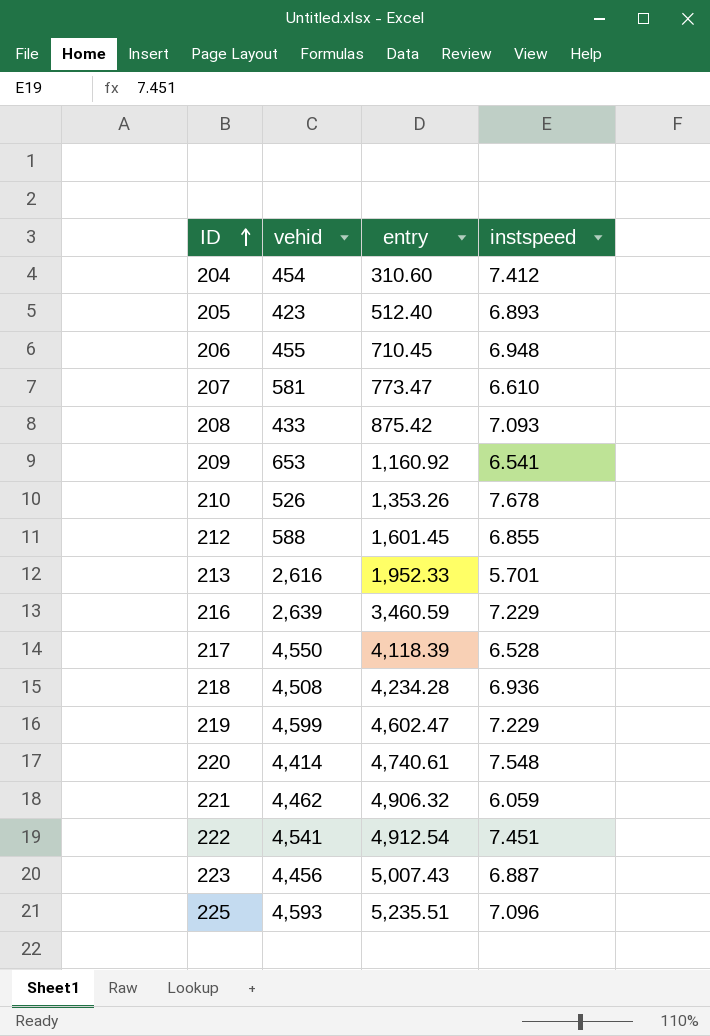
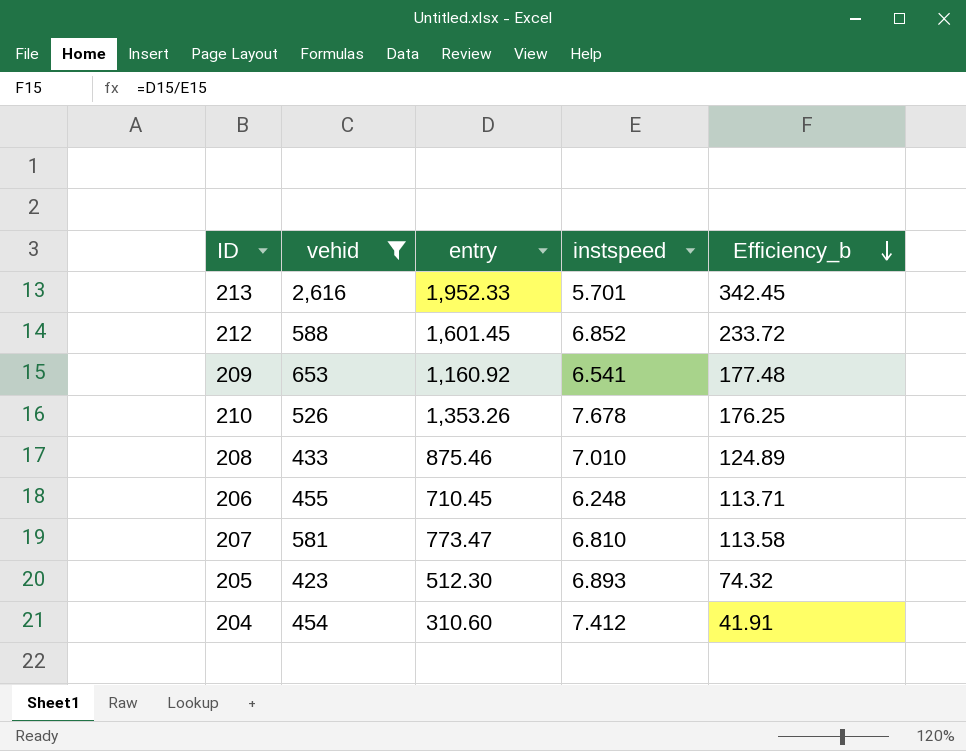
filter: none -> vehid <= 2,616
row order: ID ascending -> Efficiency_b descending
column Efficiency_b | formula: none -> [entry] / [instspeed]
212 | instspeed: 6.855 -> 6.852
208 | entry: 875.42 -> 875.46
208 | instspeed: 7.093 -> 7.010
206 | instspeed: 6.948 -> 6.248
207 | instspeed: 6.610 -> 6.810
205 | entry: 512.40 -> 512.30

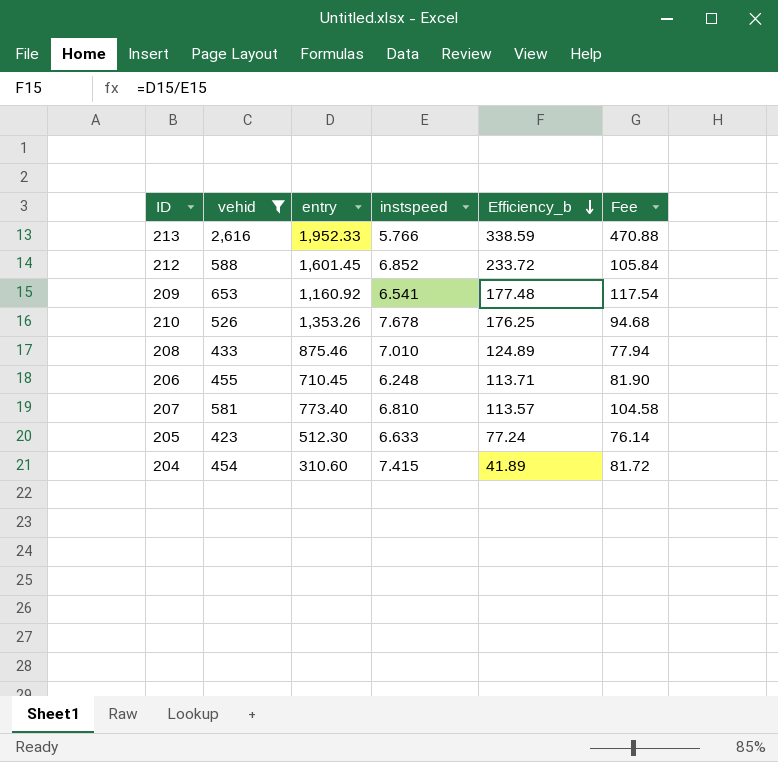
column Fee | formula: none -> [vehid] * 0.18
213 | instspeed: 5.701 -> 5.766
213 | Efficiency_b: 342.45 -> 338.59
207 | entry: 773.47 -> 773.40
207 | Efficiency_b: 113.58 -> 113.57
205 | instspeed: 6.893 -> 6.633
205 | Efficiency_b: 74.32 -> 77.24
204 | instspeed: 7.412 -> 7.415
204 | Efficiency_b: 41.91 -> 41.89

